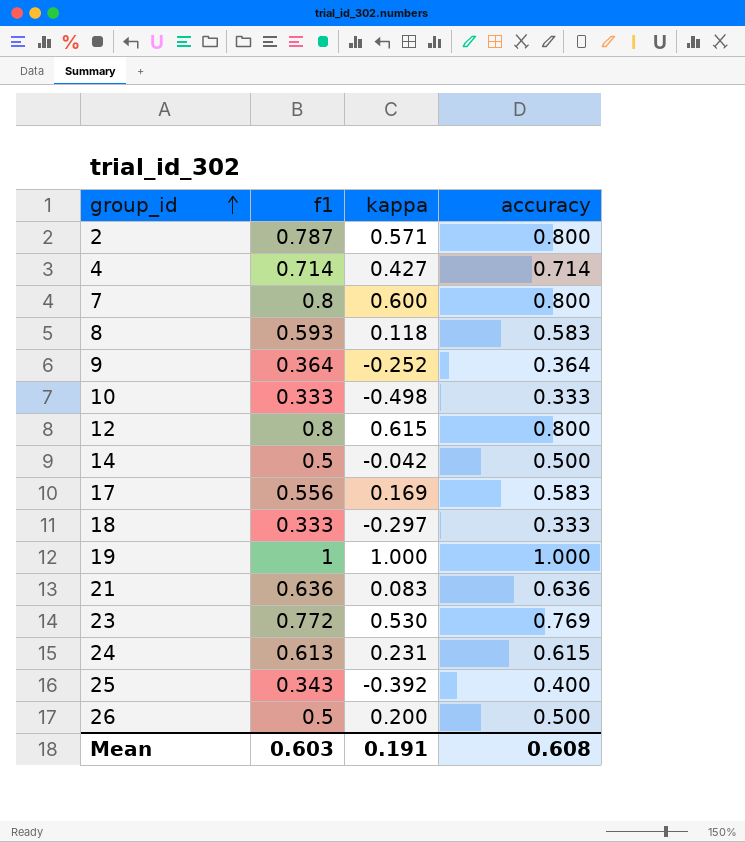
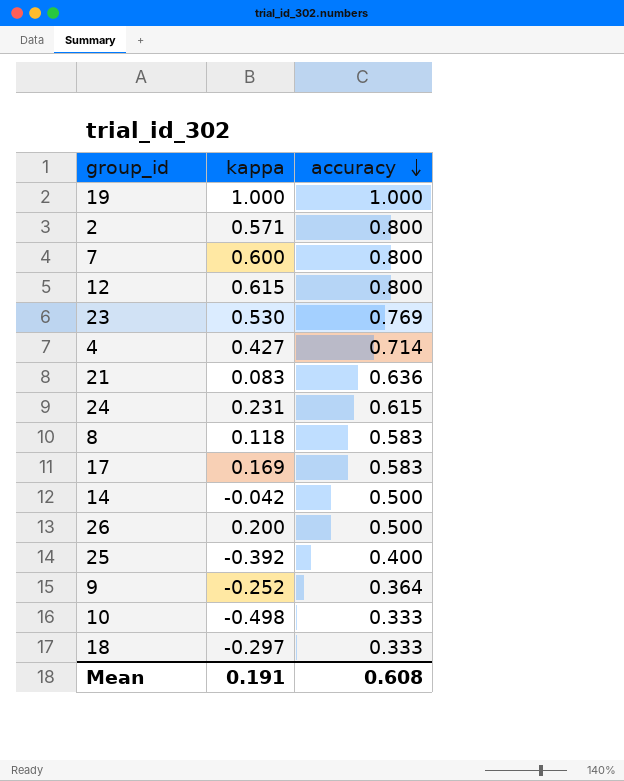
row order: group_id ascending -> accuracy descending
column f1 | position: 2 -> none

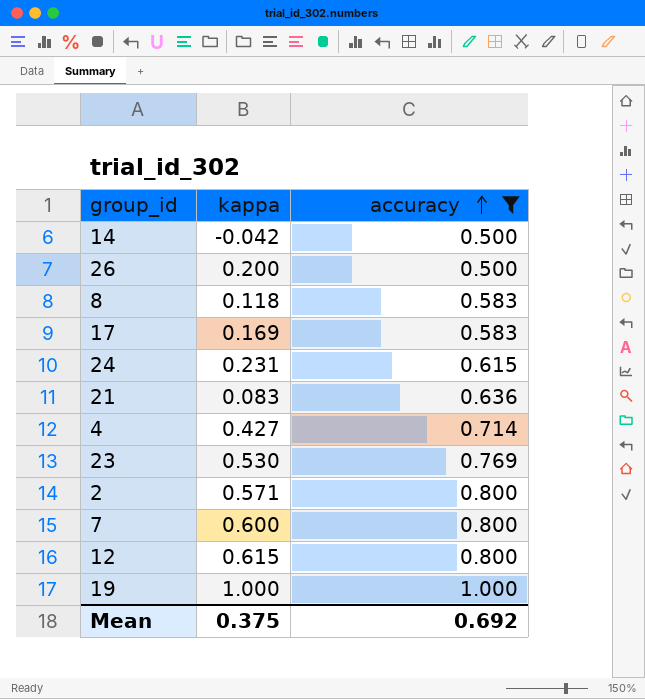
filter: none -> accuracy >= 0.500
row order: accuracy descending -> accuracy ascending
Mean | kappa: 0.191 -> 0.375
Mean | accuracy: 0.608 -> 0.692

